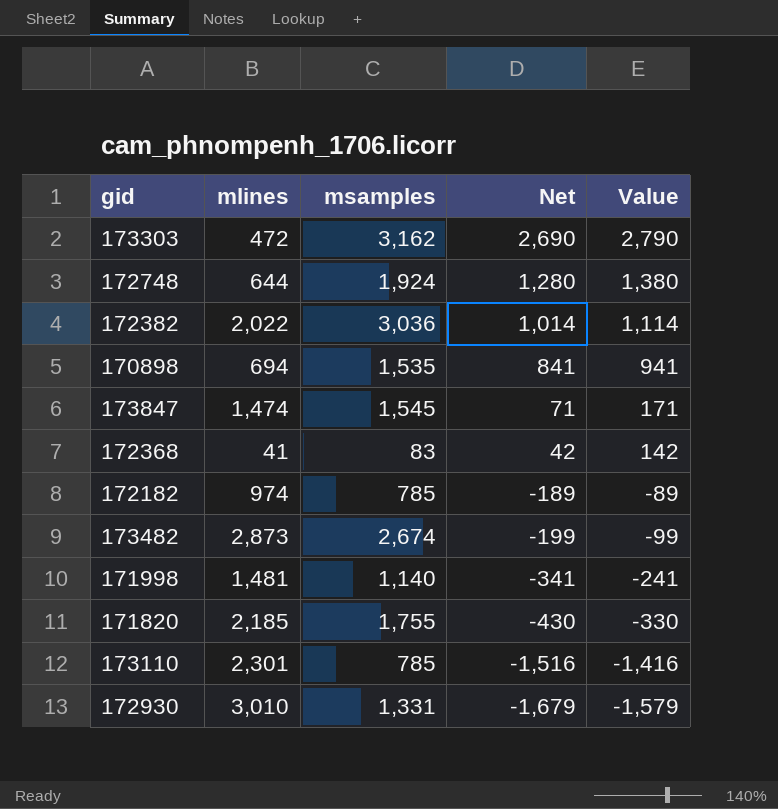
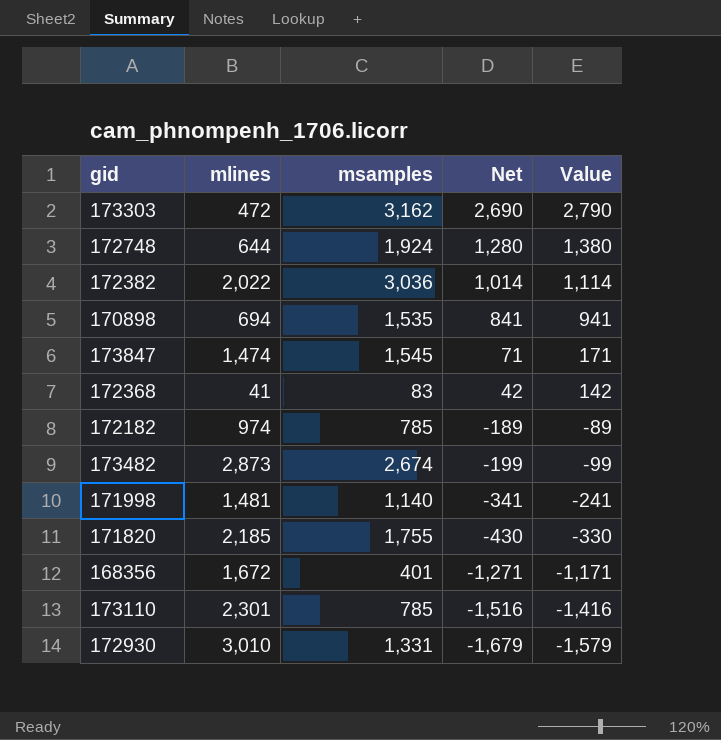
row 168356: none -> 1,672 | 401 | -1,271 | -1,171

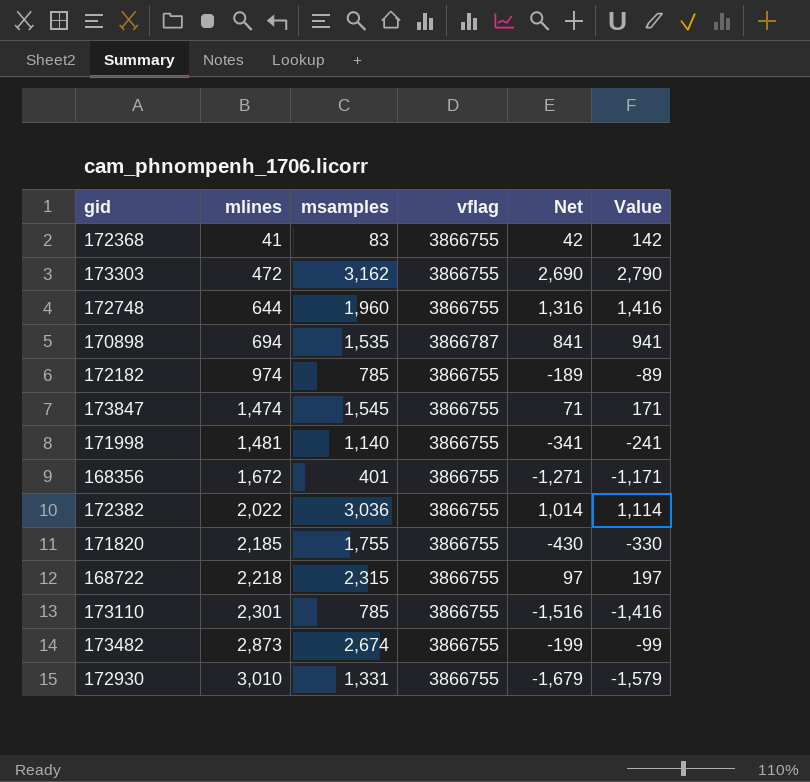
row order: Net descending -> mlines ascending
column vflag | position: none -> 4
172748 | msamples: 1,924 -> 1,960
172748 | Net: 1,280 -> 1,316
172748 | Value: 1,380 -> 1,416
row 168722: none -> 2,218 | 2,315 | 3866755 | 97 | 197

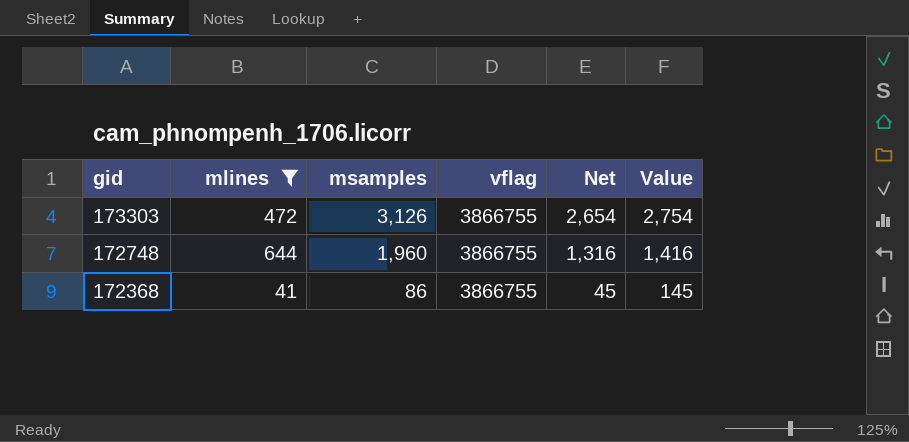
filter: none -> mlines <= 644
row order: mlines ascending -> gid descending
173303 | msamples: 3,162 -> 3,126
173303 | Net: 2,690 -> 2,654
173303 | Value: 2,790 -> 2,754
172368 | msamples: 83 -> 86
172368 | Net: 42 -> 45
172368 | Value: 142 -> 145

